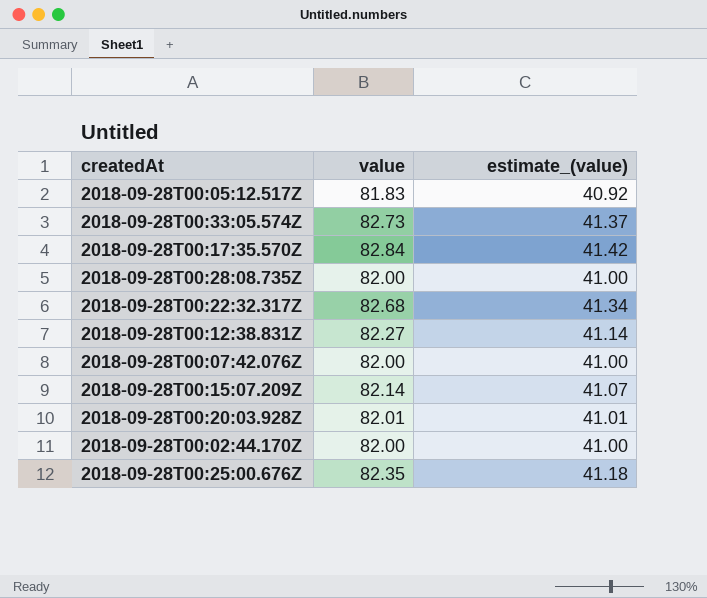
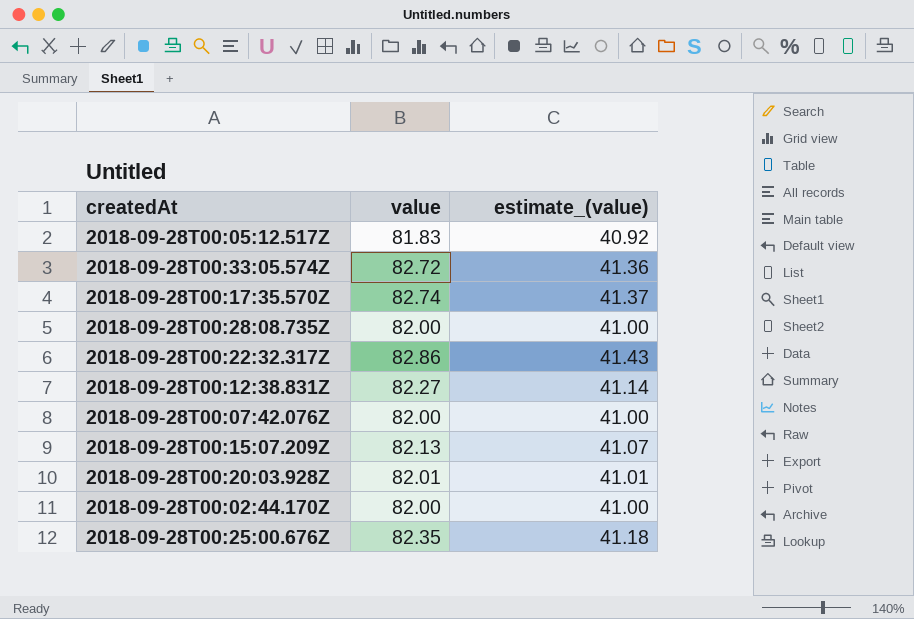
2018-09-28T00:33:05.574Z | value: 82.73 -> 82.72
2018-09-28T00:33:05.574Z | estimate_(value): 41.37 -> 41.36
2018-09-28T00:17:35.570Z | value: 82.84 -> 82.74
2018-09-28T00:17:35.570Z | estimate_(value): 41.42 -> 41.37
2018-09-28T00:22:32.317Z | value: 82.68 -> 82.86
2018-09-28T00:22:32.317Z | estimate_(value): 41.34 -> 41.43
2018-09-28T00:15:07.209Z | value: 82.14 -> 82.13

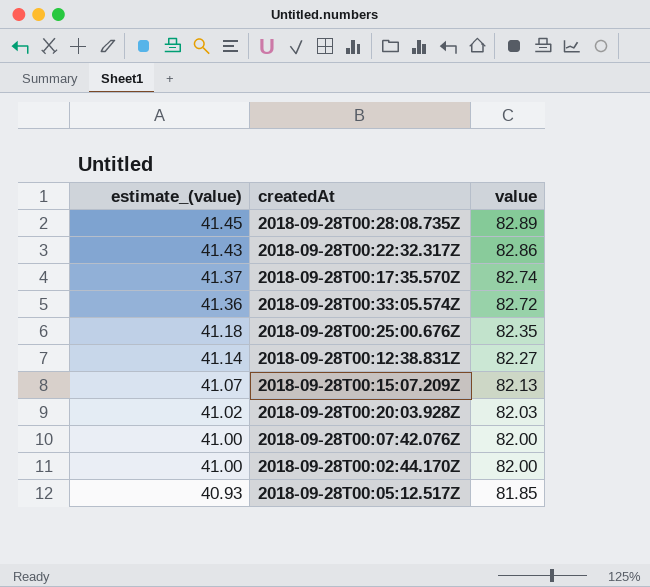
row order: none -> estimate_(value) descending
column estimate_(value) | position: 3 -> 1
2018-09-28T00:28:08.735Z | estimate_(value): 41.00 -> 41.45
2018-09-28T00:28:08.735Z | value: 82.00 -> 82.89
2018-09-28T00:20:03.928Z | estimate_(value): 41.01 -> 41.02
2018-09-28T00:20:03.928Z | value: 82.01 -> 82.03
2018-09-28T00:05:12.517Z | estimate_(value): 40.92 -> 40.93
2018-09-28T00:05:12.517Z | value: 81.83 -> 81.85

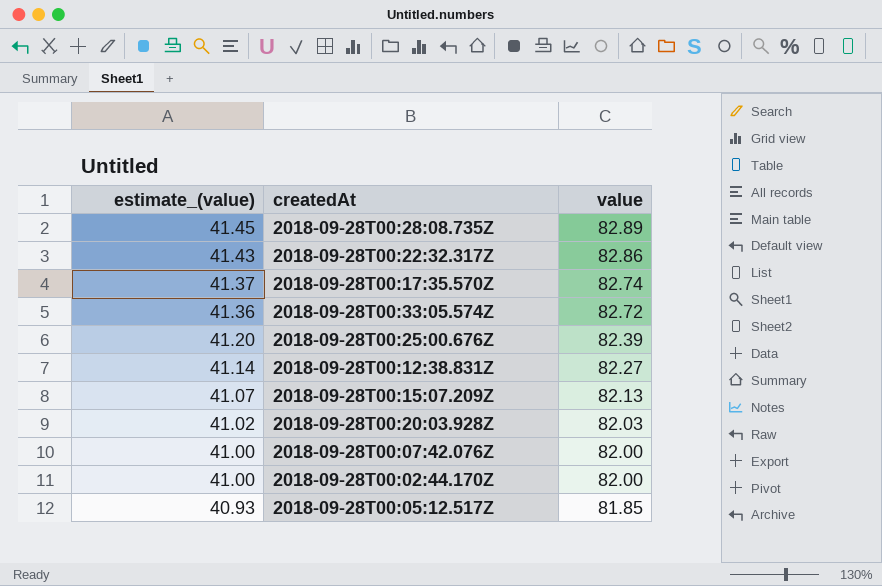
2018-09-28T00:25:00.676Z | estimate_(value): 41.18 -> 41.20
2018-09-28T00:25:00.676Z | value: 82.35 -> 82.39

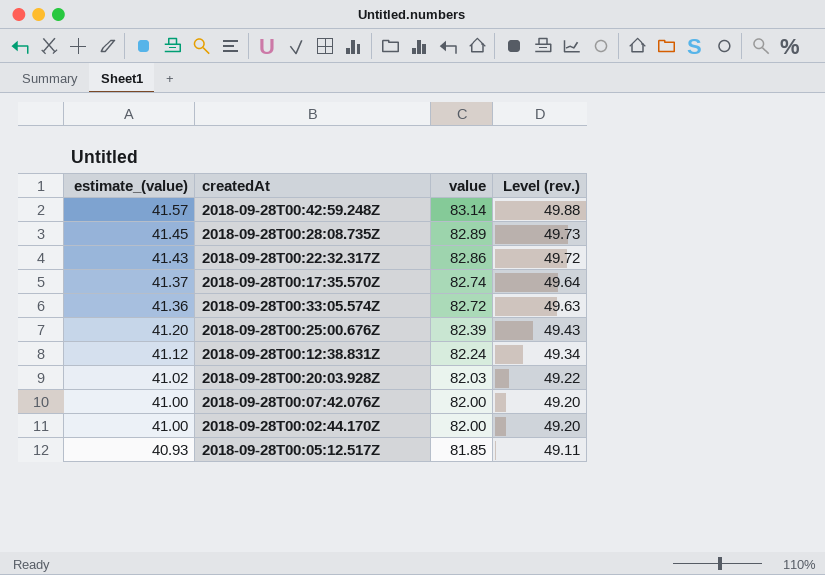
column Level (rev.) | formula: none -> [value] * 0.6
row 2018-09-28T00:15:07.209Z: 41.07 | 82.13 -> none
row 2018-09-28T00:42:59.248Z: none -> 41.57 | 83.14 | 49.88
2018-09-28T00:12:38.831Z | estimate_(value): 41.14 -> 41.12
2018-09-28T00:12:38.831Z | value: 82.27 -> 82.24

